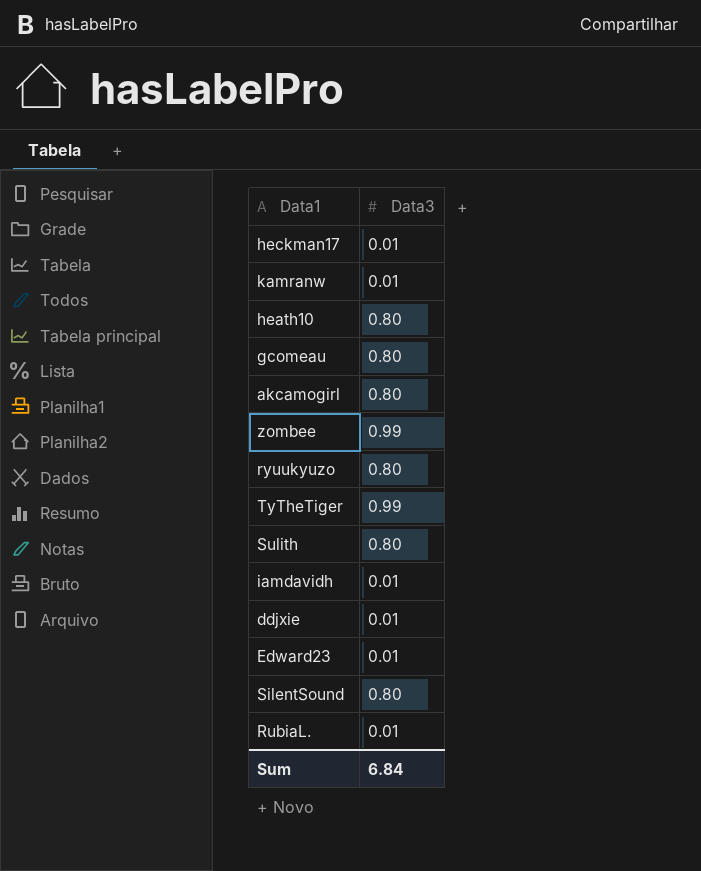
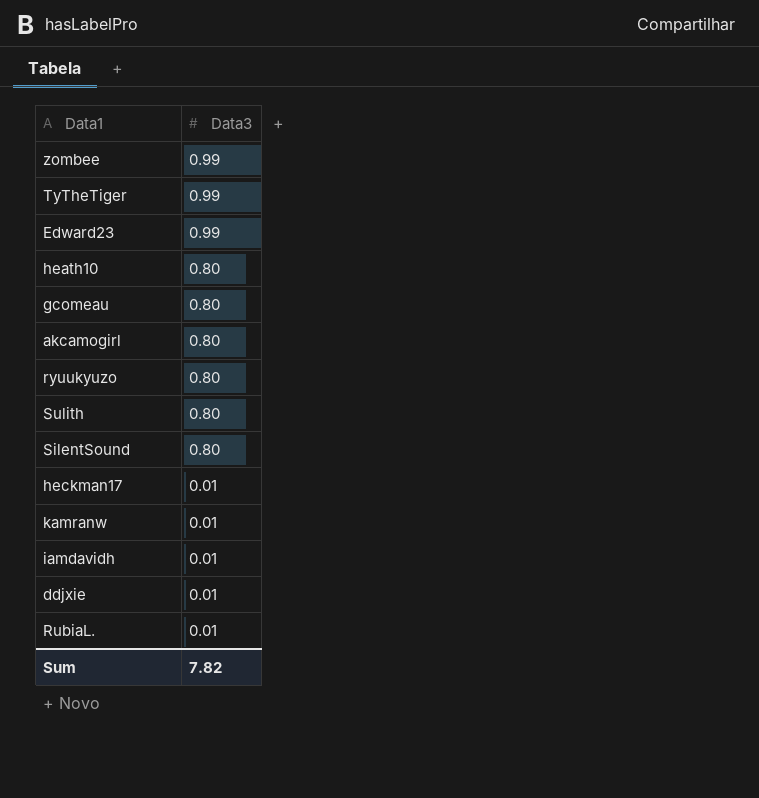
row order: none -> Data3 descending
Edward23 | Data3: 0.01 -> 0.99
Sum | Data3: 6.84 -> 7.82

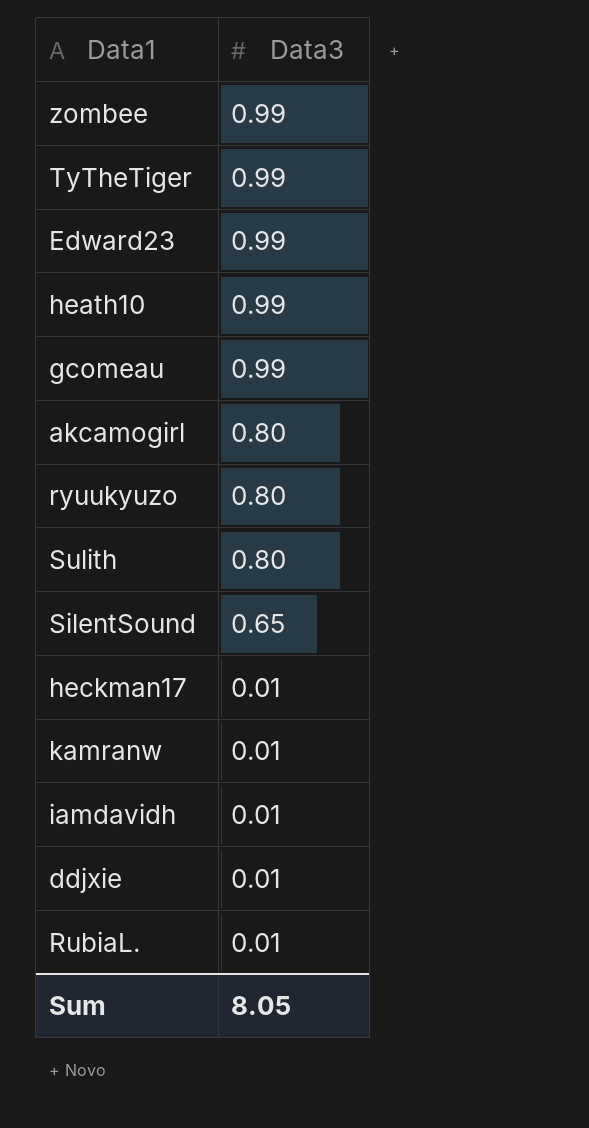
heath10 | Data3: 0.80 -> 0.99
gcomeau | Data3: 0.80 -> 0.99
SilentSound | Data3: 0.80 -> 0.65
Sum | Data3: 7.82 -> 8.05

